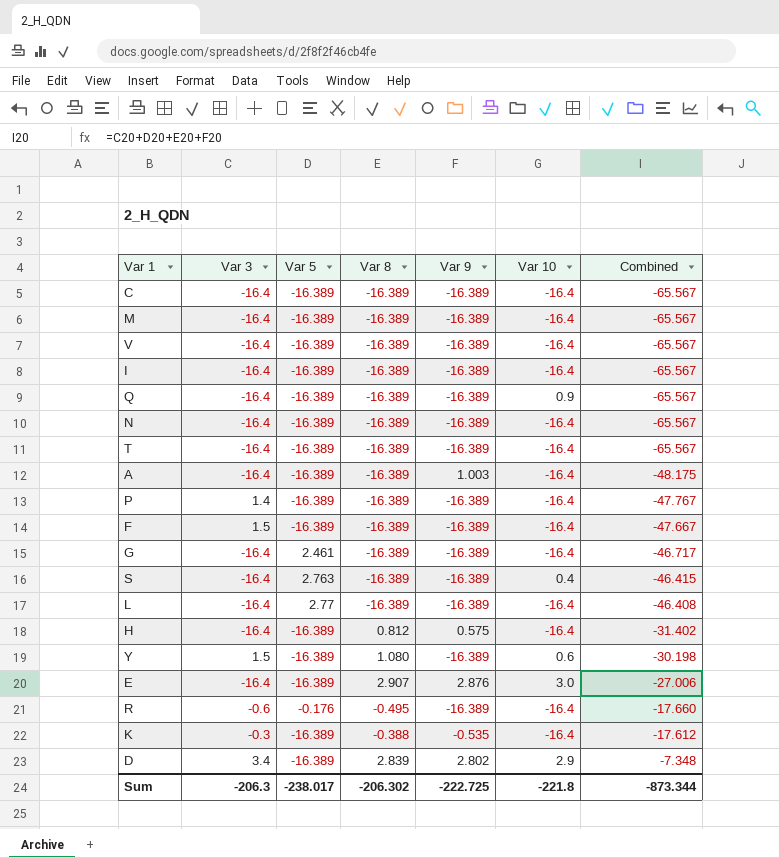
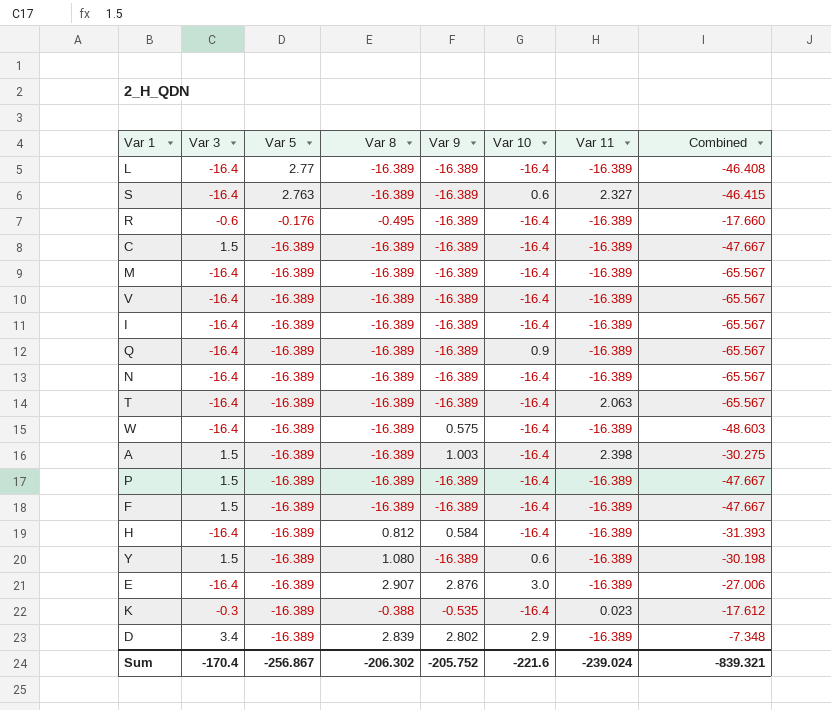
row order: Combined ascending -> Var 5 descending
column Var 11 | position: none -> 7
row G: -16.4 | 2.461 | -16.389 | -16.389 | -16.4 | -46.717 -> none
S | Var 10: 0.4 -> 0.6
C | Var 3: -16.4 -> 1.5
C | Combined: -65.567 -> -47.667
row W: none -> -16.4 | -16.389 | -16.389 | 0.575 | -16.4 | -16.389 | -48.603
A | Var 3: -16.4 -> 1.5
A | Combined: -48.175 -> -30.275
P | Var 3: 1.4 -> 1.5
P | Combined: -47.767 -> -47.667
H | Var 9: 0.575 -> 0.584
H | Combined: -31.402 -> -31.393
Sum | Var 3: -206.3 -> -170.4
Sum | Var 5: -238.017 -> -256.867
Sum | Var 9: -222.725 -> -205.752
Sum | Var 10: -221.8 -> -221.6
Sum | Combined: -873.344 -> -839.321

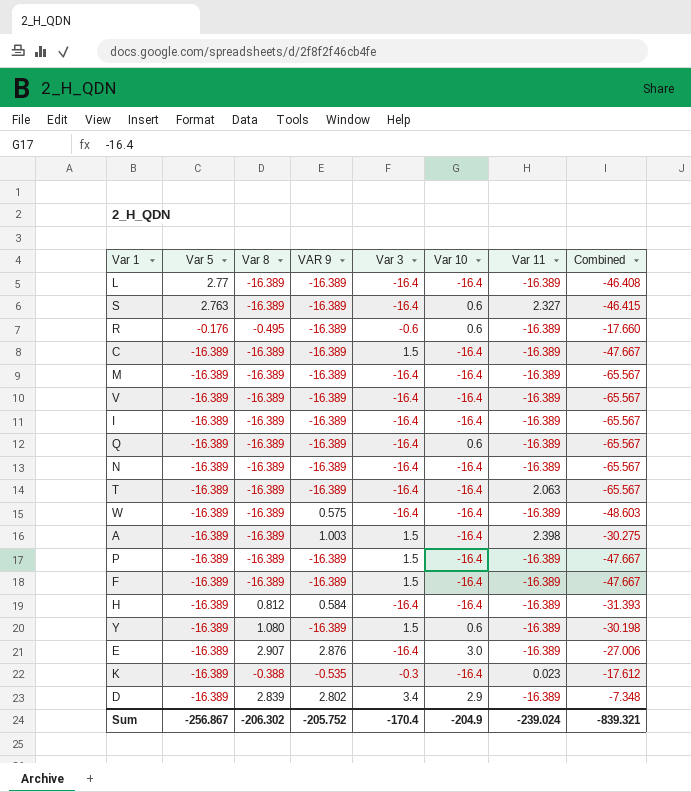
column name: Var 9 -> VAR 9
column Var 3 | position: 2 -> 5
R | Var 10: -16.4 -> 0.6
Q | Var 10: 0.9 -> 0.6
Sum | Var 10: -221.6 -> -204.9

